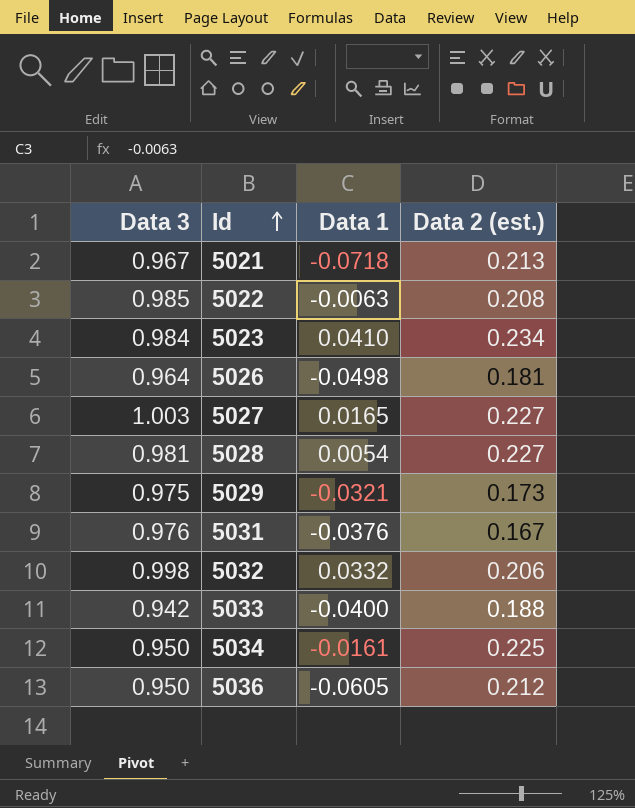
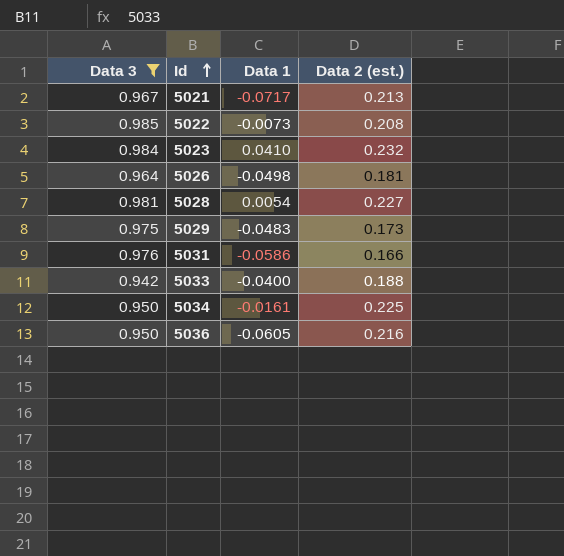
filter: none -> Data 3 <= 0.985
5021 | Data 1: -0.0718 -> -0.0717
5022 | Data 1: -0.0063 -> -0.0073
5023 | Data 2 (est.): 0.234 -> 0.232
5029 | Data 1: -0.0321 -> -0.0483
5031 | Data 1: -0.0376 -> -0.0586
5031 | Data 2 (est.): 0.167 -> 0.166
5036 | Data 2 (est.): 0.212 -> 0.216

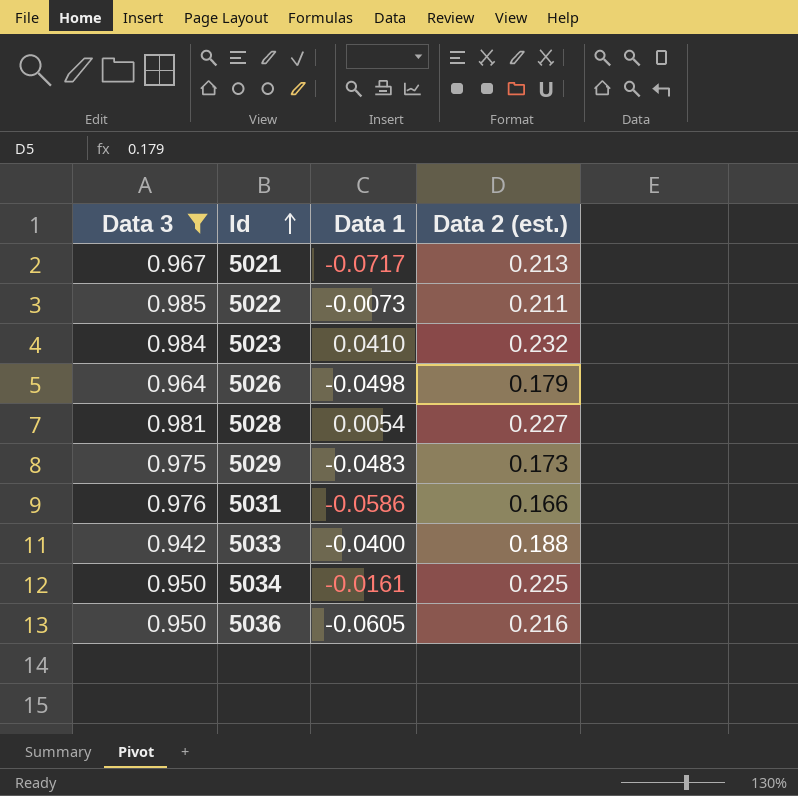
5022 | Data 2 (est.): 0.208 -> 0.211
5026 | Data 2 (est.): 0.181 -> 0.179

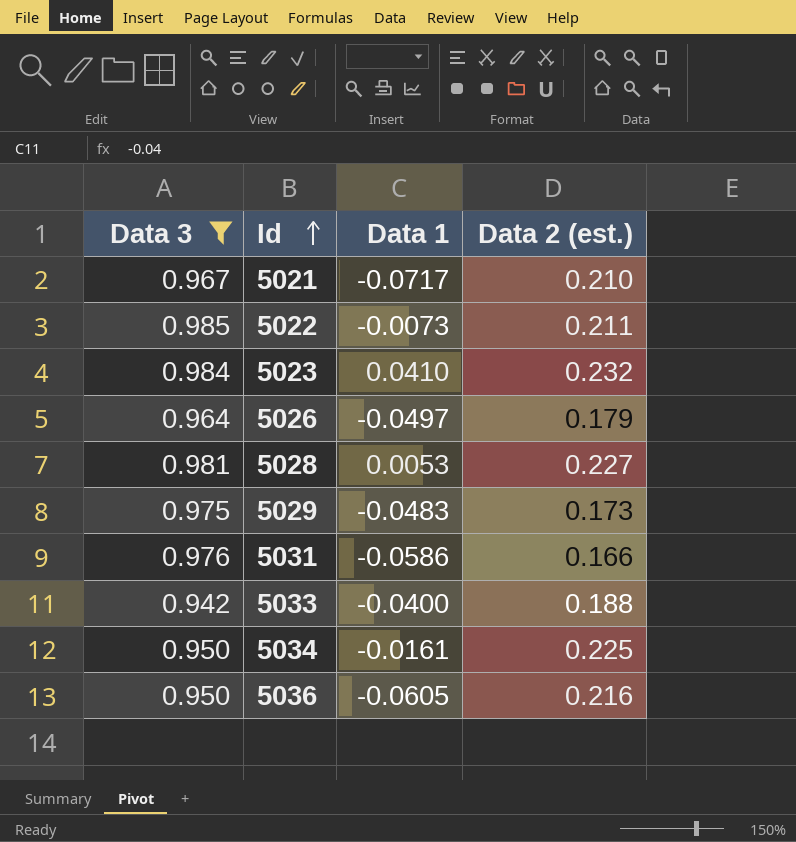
5021 | Data 2 (est.): 0.213 -> 0.210
5026 | Data 1: -0.0498 -> -0.0497
5028 | Data 1: 0.0054 -> 0.0053

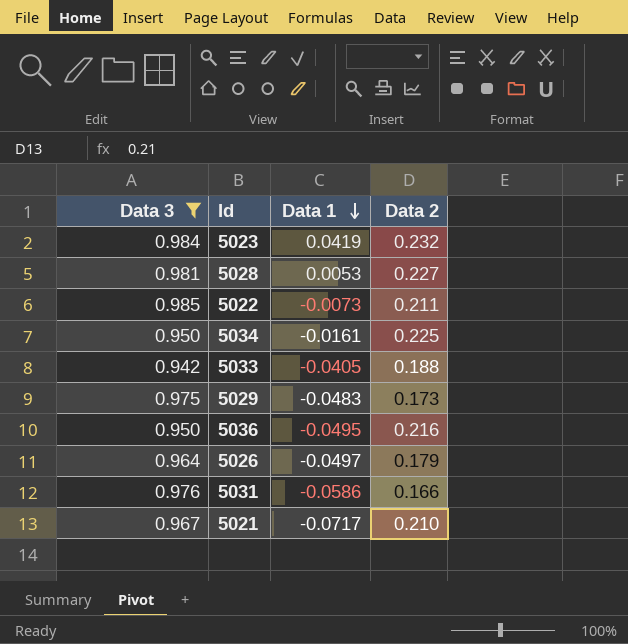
row order: Id ascending -> Data 1 descending
column name: Data 2 (est.) -> Data 2
5023 | Data 1: 0.0410 -> 0.0419
5033 | Data 1: -0.0400 -> -0.0405
5036 | Data 1: -0.0605 -> -0.0495

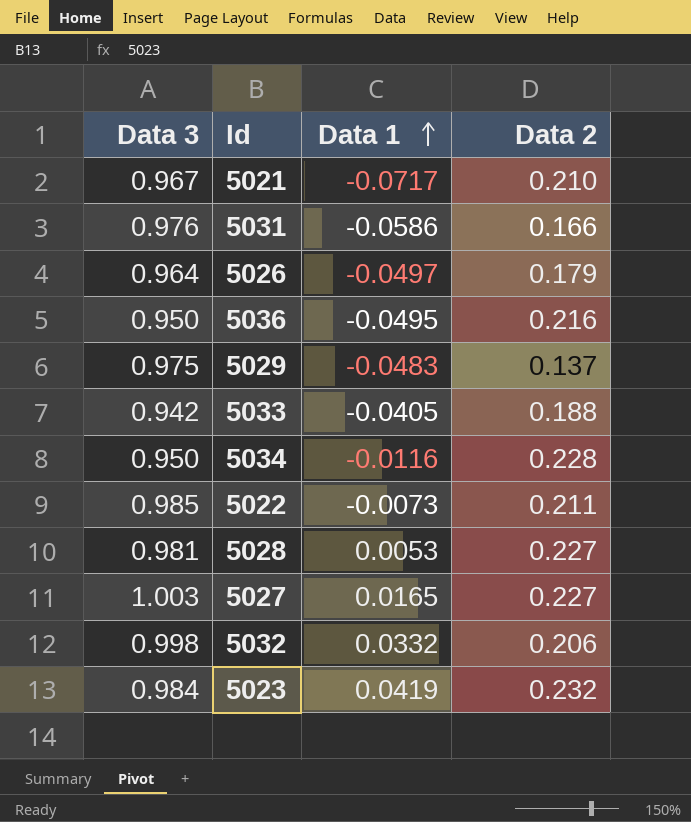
filter: Data 3 <= 0.985 -> none
row order: Data 1 descending -> Data 1 ascending
5029 | Data 2: 0.173 -> 0.137
5034 | Data 1: -0.0161 -> -0.0116
5034 | Data 2: 0.225 -> 0.228

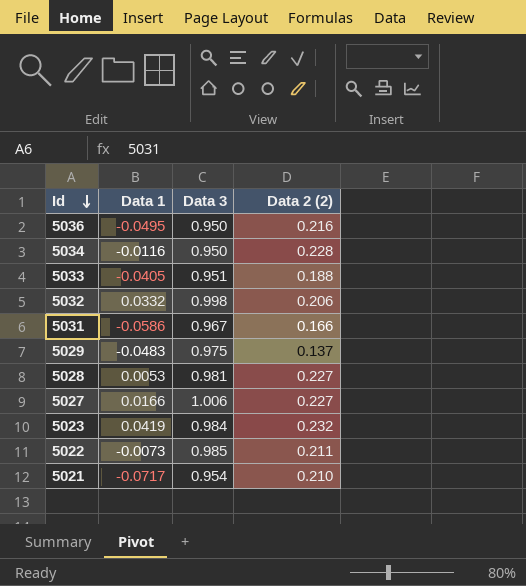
row order: Data 1 ascending -> Id descending
column Data 3 | position: 1 -> 3
column name: Data 2 -> Data 2 (2)
row 5026: 0.964 | -0.0497 | 0.179 -> none
5033 | Data 3: 0.942 -> 0.951
5031 | Data 3: 0.976 -> 0.967
5027 | Data 1: 0.0165 -> 0.0166
5027 | Data 3: 1.003 -> 1.006
5021 | Data 3: 0.967 -> 0.954

